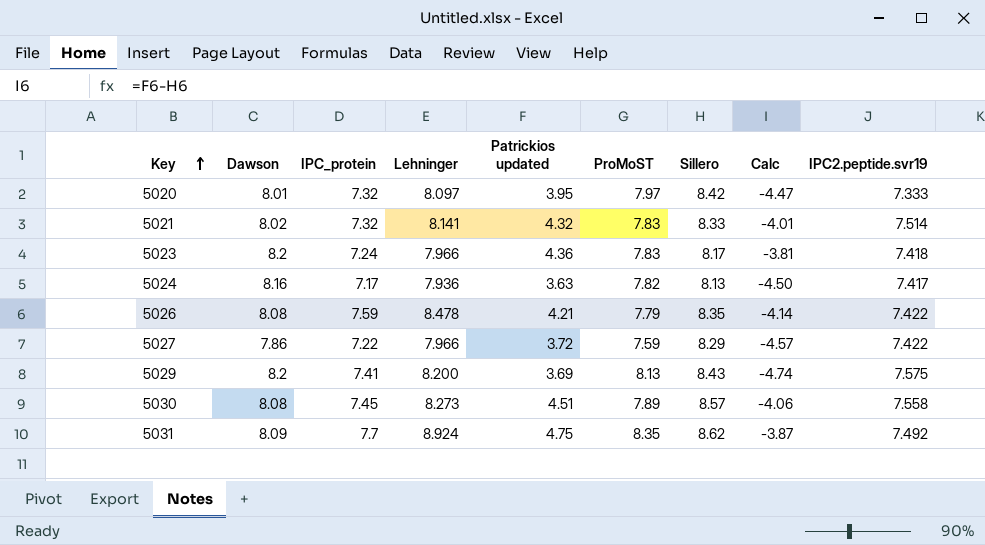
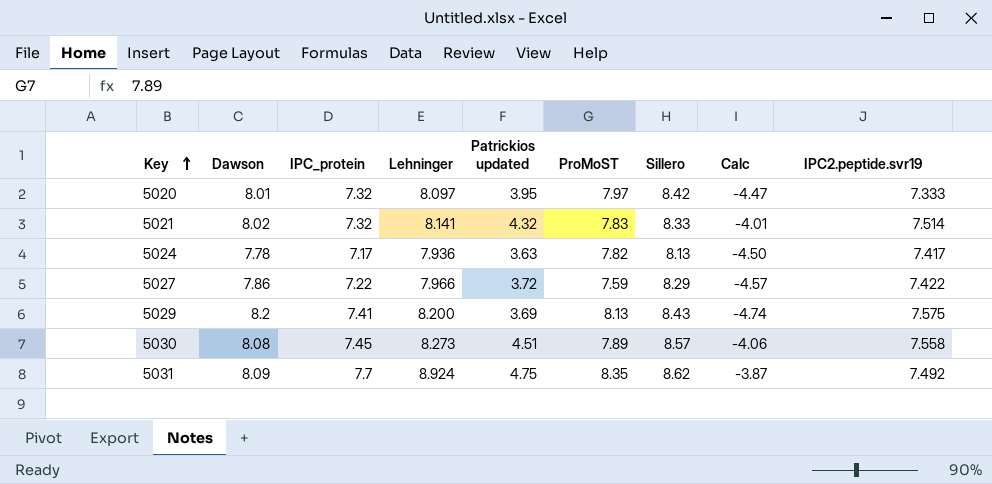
row 5023: 8.2 | 7.24 | 7.966 | 4.36 | 7.83 | 8.17 | -3.81 | 7.418 -> none
row 5026: 8.08 | 7.59 | 8.478 | 4.21 | 7.79 | 8.35 | -4.14 | 7.422 -> none
5024 | Dawson: 8.16 -> 7.78

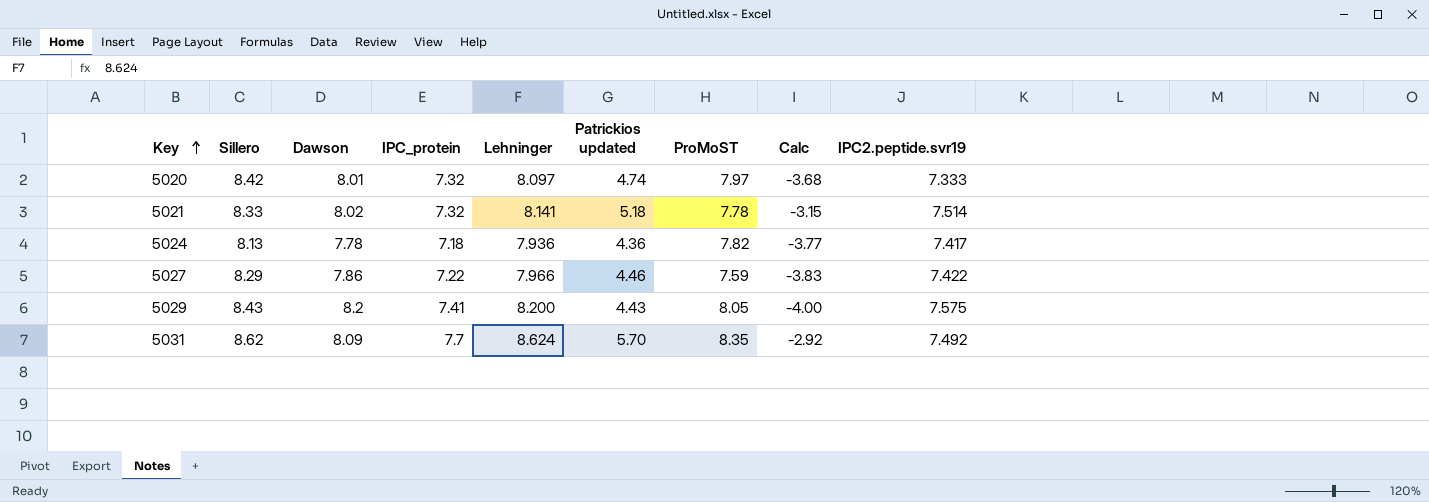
column Sillero | position: 7 -> 2
row 5030: 8.08 | 7.45 | 8.273 | 4.51 | 7.89 | 8.57 | -4.06 | 7.558 -> none
5020 | Patrickios updated: 3.95 -> 4.74
5020 | Calc: -4.47 -> -3.68
5021 | Patrickios updated: 4.32 -> 5.18
5021 | ProMoST: 7.83 -> 7.78
5021 | Calc: -4.01 -> -3.15
5024 | IPC_protein: 7.17 -> 7.18
5024 | Patrickios updated: 3.63 -> 4.36
5024 | Calc: -4.50 -> -3.77
5027 | Patrickios updated: 3.72 -> 4.46
5027 | Calc: -4.57 -> -3.83
5029 | Patrickios updated: 3.69 -> 4.43
5029 | ProMoST: 8.13 -> 8.05
5029 | Calc: -4.74 -> -4.00
5031 | Lehninger: 8.924 -> 8.624
5031 | Patrickios updated: 4.75 -> 5.70
5031 | Calc: -3.87 -> -2.92

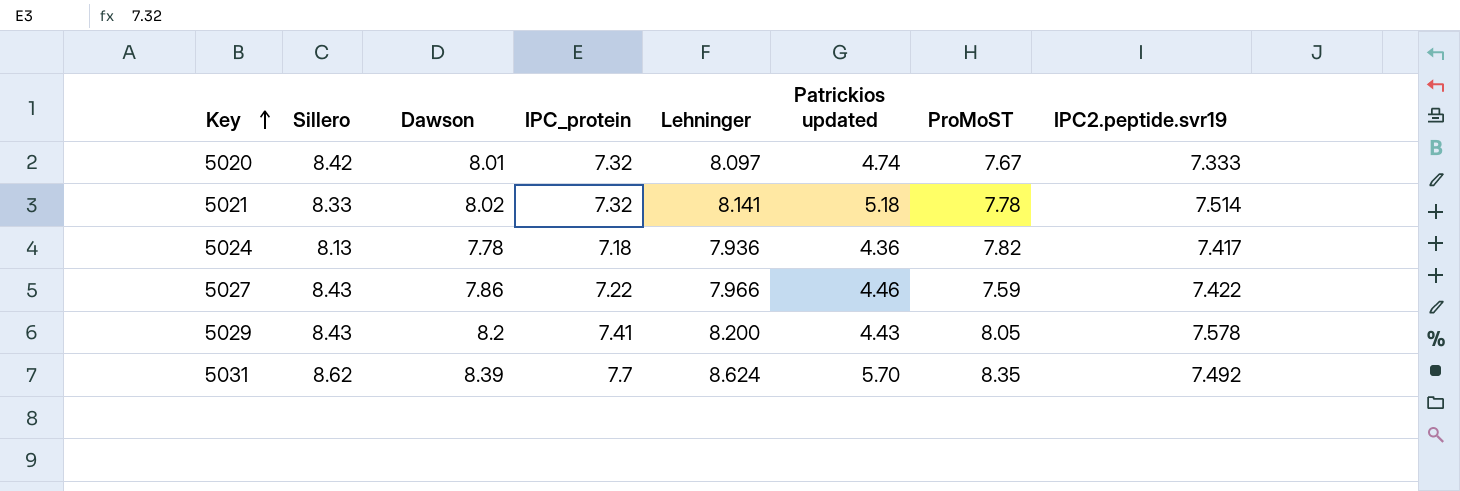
column Calc | formula: [Patrickios updated] - [Sillero] -> none
5020 | ProMoST: 7.97 -> 7.67
5027 | Sillero: 8.29 -> 8.43
5029 | IPC2.peptide.svr19: 7.575 -> 7.578
5031 | Dawson: 8.09 -> 8.39

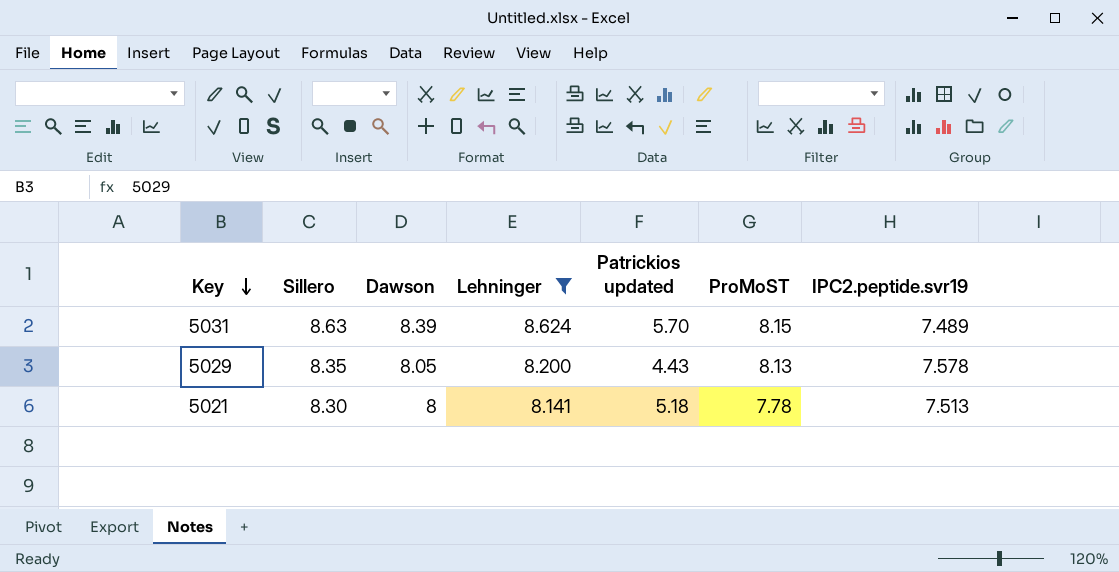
filter: none -> Lehninger >= 8.141
row order: Key ascending -> Key descending
column IPC_protein | position: 4 -> none
5031 | Sillero: 8.62 -> 8.63
5031 | ProMoST: 8.35 -> 8.15
5031 | IPC2.peptide.svr19: 7.492 -> 7.489
5029 | Sillero: 8.43 -> 8.35
5029 | Dawson: 8.2 -> 8.05
5029 | ProMoST: 8.05 -> 8.13
5021 | Sillero: 8.33 -> 8.30
5021 | Dawson: 8.02 -> 8
5021 | IPC2.peptide.svr19: 7.514 -> 7.513

